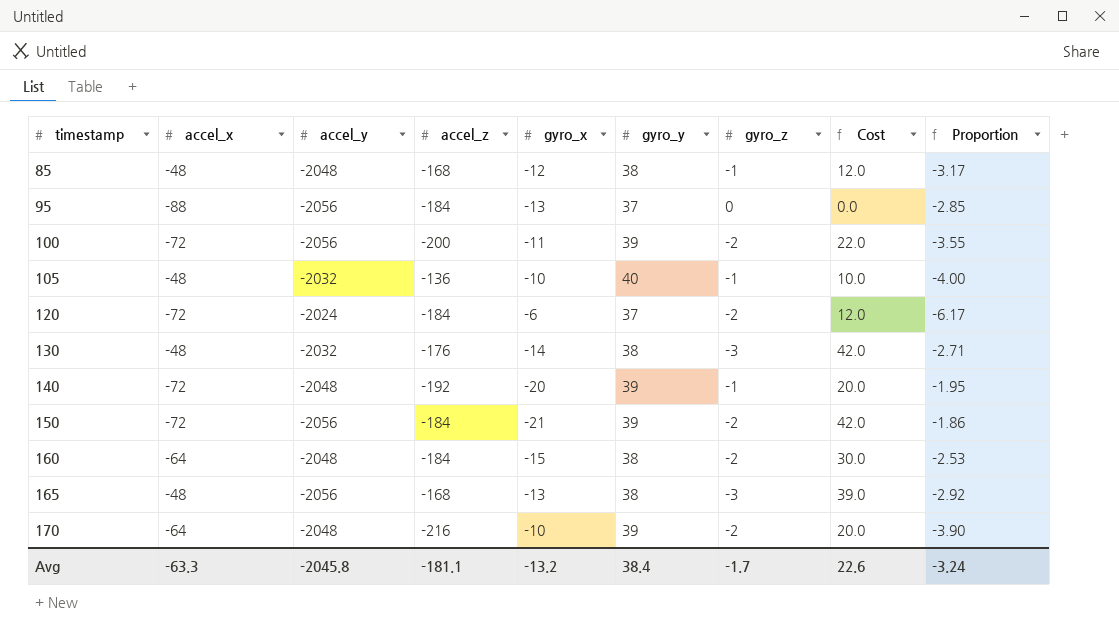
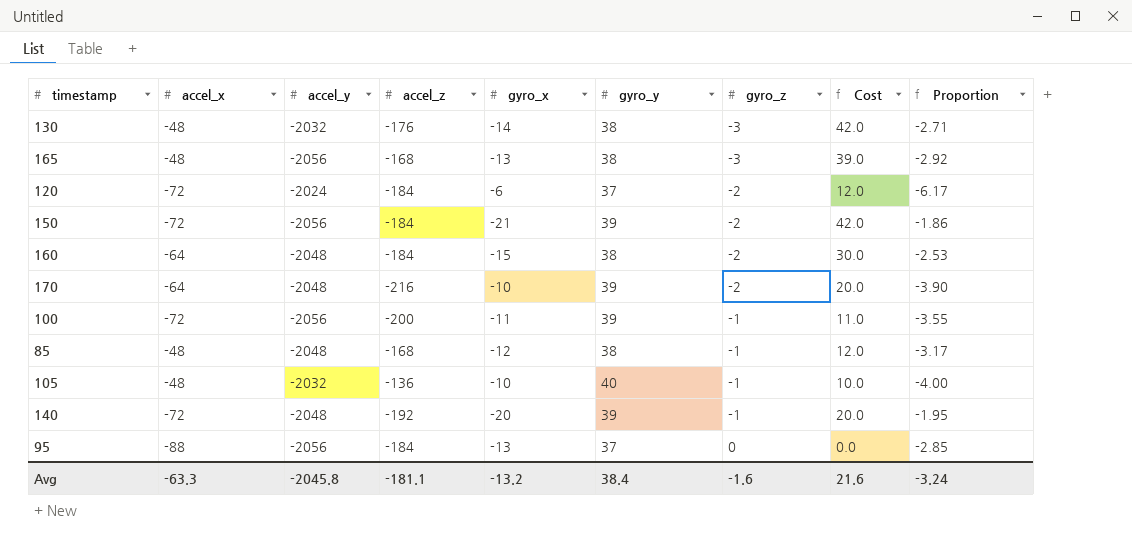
row order: timestamp ascending -> gyro_z ascending
100 | gyro_z: -2 -> -1
100 | Cost: 22.0 -> 11.0
Avg | gyro_z: -1.7 -> -1.6
Avg | Cost: 22.6 -> 21.6

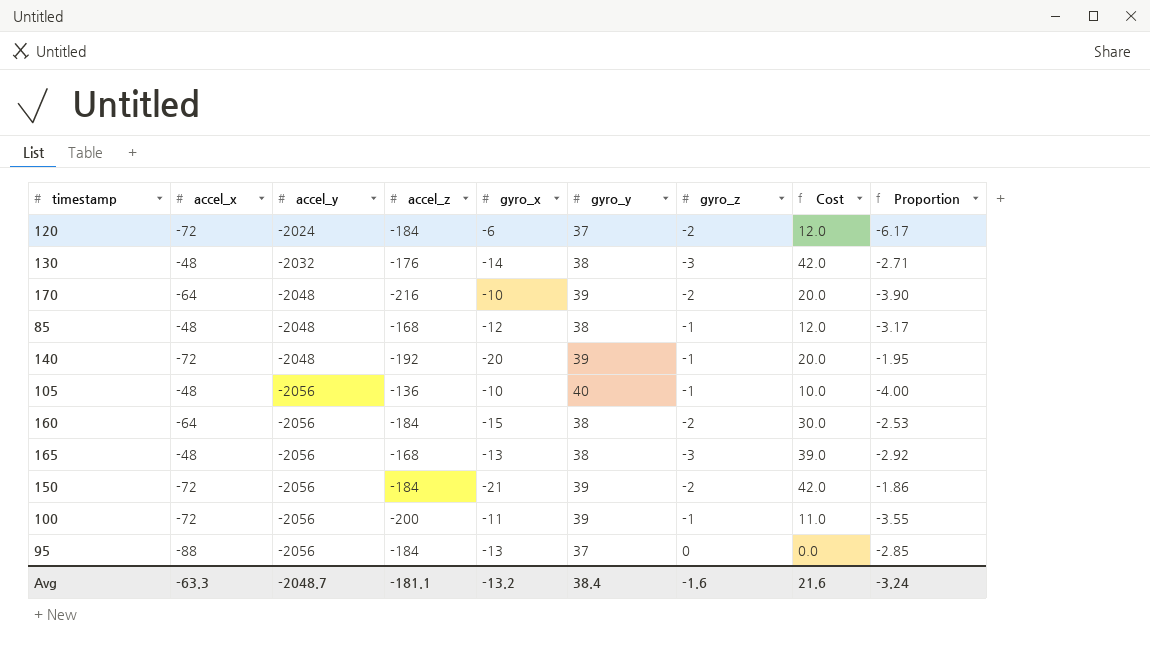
row order: gyro_z ascending -> accel_y descending
105 | accel_y: -2032 -> -2056
160 | accel_y: -2048 -> -2056
Avg | accel_y: -2045.8 -> -2048.7

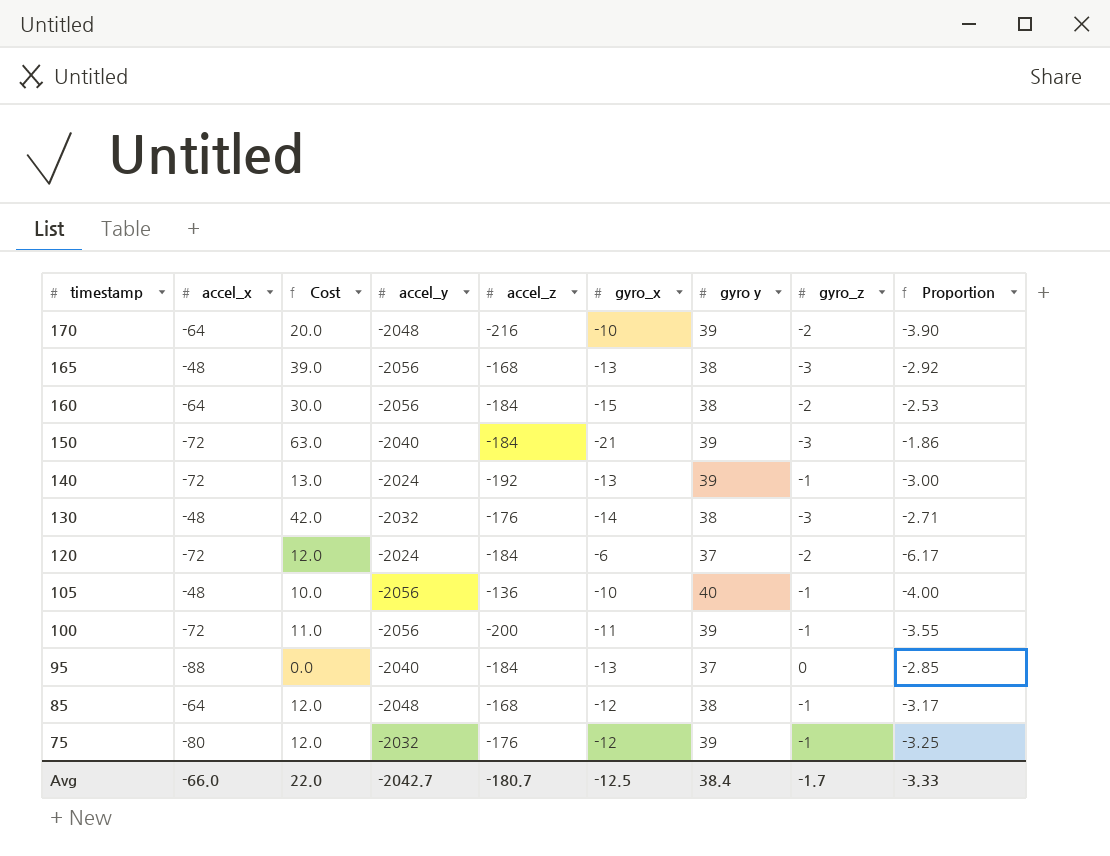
row order: accel_y descending -> timestamp descending
column Cost | position: 8 -> 3
column name: gyro_y -> gyro y
150 | Cost: 42.0 -> 63.0
150 | accel_y: -2056 -> -2040
150 | gyro_z: -2 -> -3
140 | Cost: 20.0 -> 13.0
140 | accel_y: -2048 -> -2024
140 | gyro_x: -20 -> -13
140 | Proportion: -1.95 -> -3.00
95 | accel_y: -2056 -> -2040
85 | accel_x: -48 -> -64
row 75: none -> -80 | 12.0 | -2032 | -176 | -12 | 39 | -1 | -3.25
Avg | accel_x: -63.3 -> -66.0
Avg | Cost: 21.6 -> 22.0
Avg | accel_y: -2048.7 -> -2042.7
Avg | accel_z: -181.1 -> -180.7
Avg | gyro_x: -13.2 -> -12.5
Avg | gyro_z: -1.6 -> -1.7
Avg | Proportion: -3.24 -> -3.33

